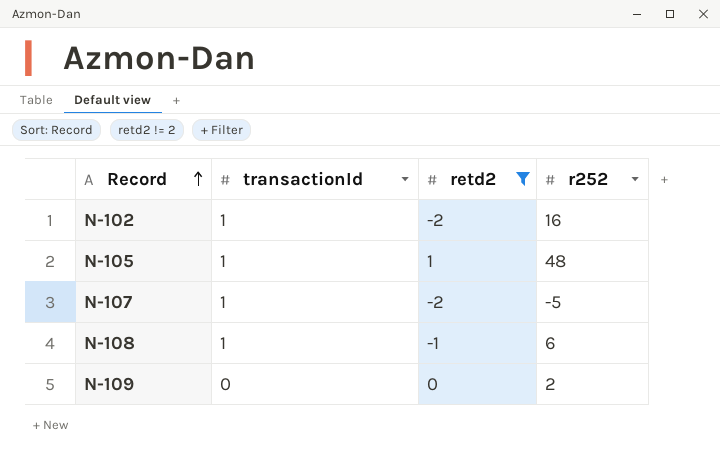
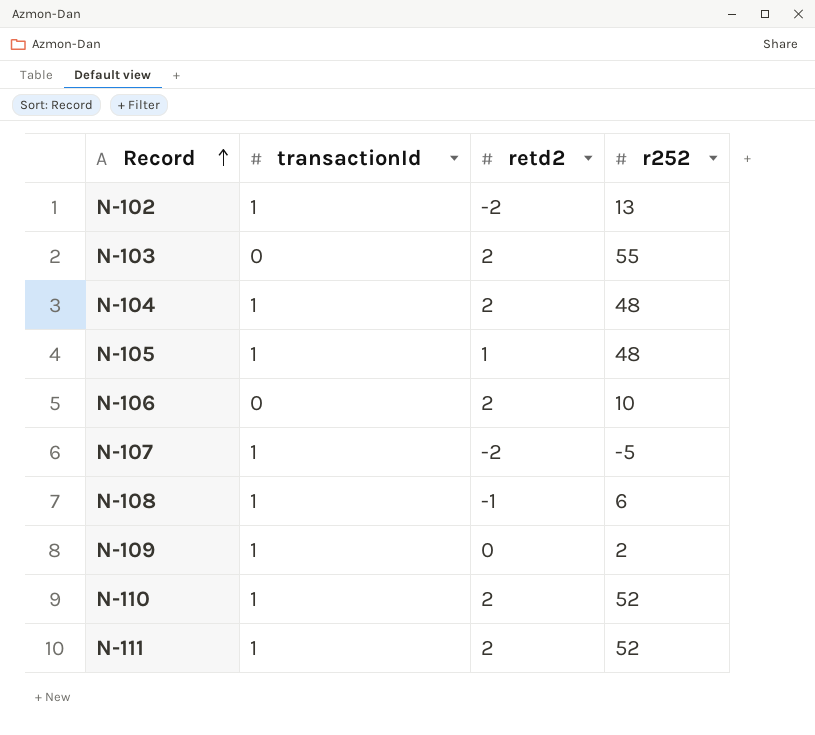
filter: retd2 != 2 -> none
N-102 | r252: 16 -> 13
N-109 | transactionId: 0 -> 1

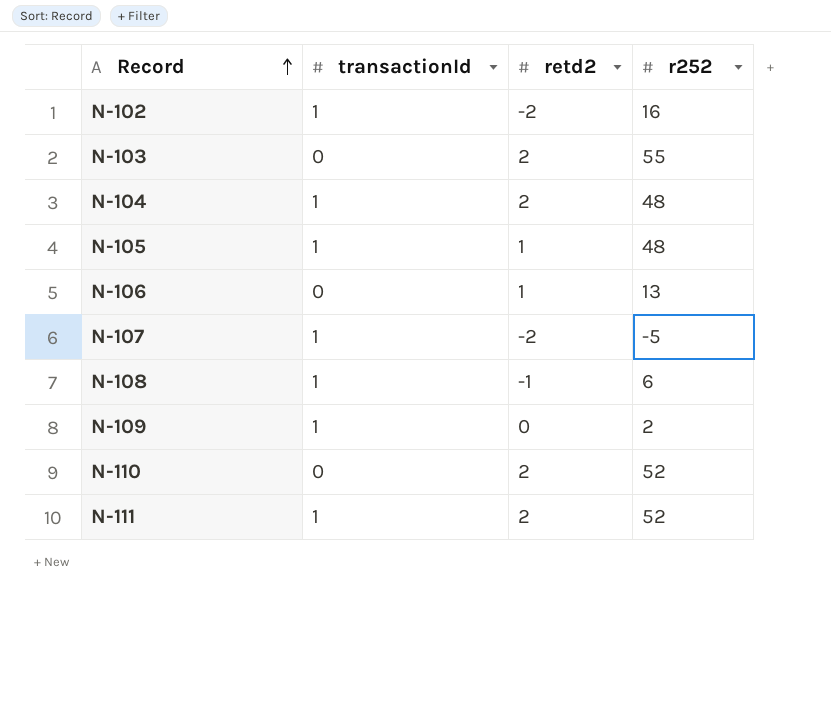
N-102 | r252: 13 -> 16
N-106 | retd2: 2 -> 1
N-106 | r252: 10 -> 13
N-110 | transactionId: 1 -> 0

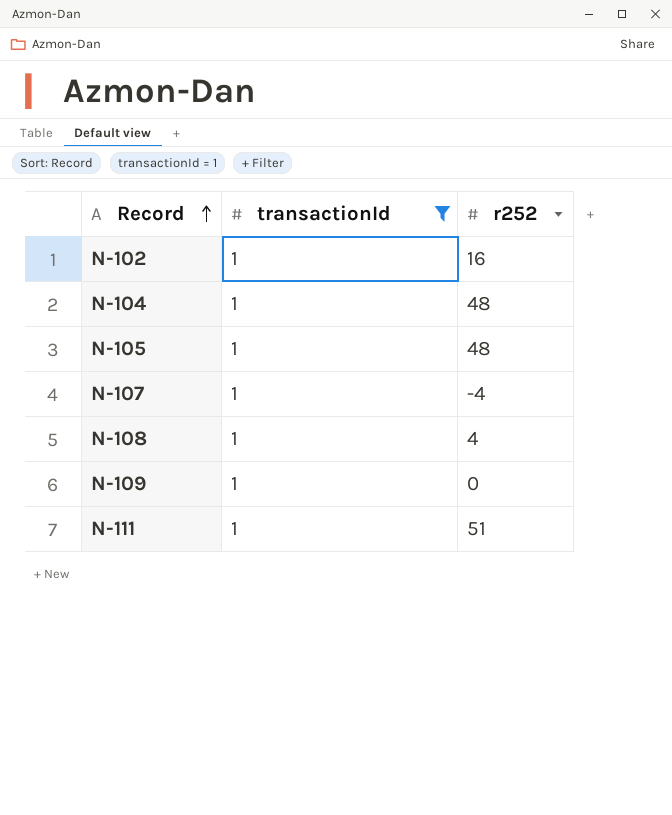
filter: none -> transactionId = 1
column retd2 | position: 3 -> none
N-107 | r252: -5 -> -4
N-108 | r252: 6 -> 4
N-109 | r252: 2 -> 0
N-111 | r252: 52 -> 51

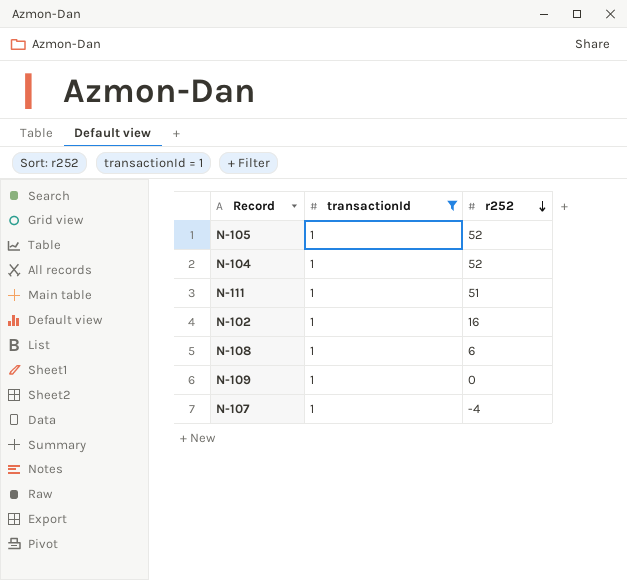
row order: Record ascending -> r252 descending
N-105 | r252: 48 -> 52
N-104 | r252: 48 -> 52
N-108 | r252: 4 -> 6

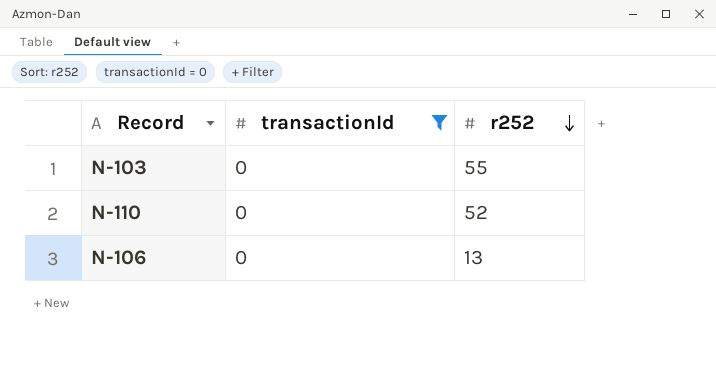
filter: transactionId = 1 -> transactionId = 0

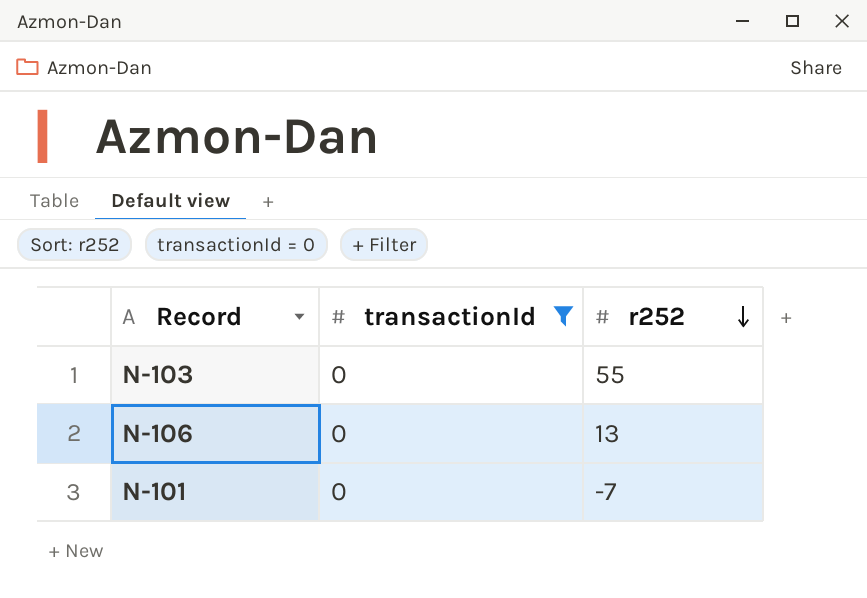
row N-110: 0 | 52 -> none
row N-101: none -> 0 | -7

